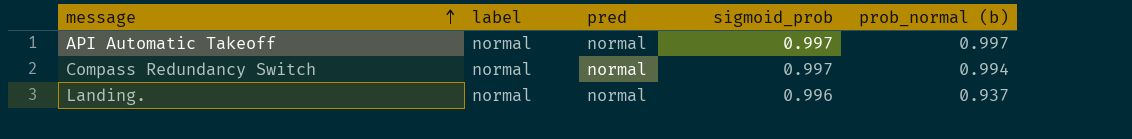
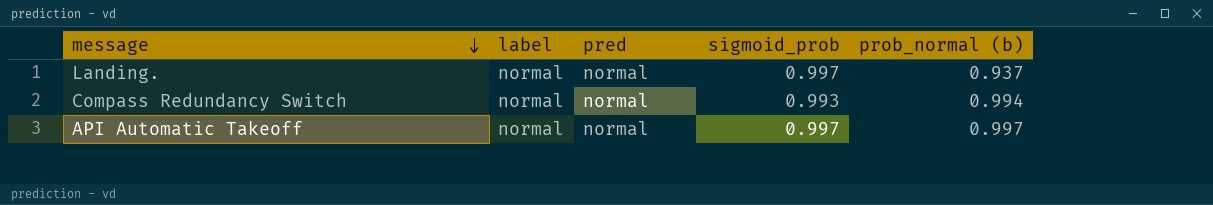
row order: message ascending -> message descending
Landing. | sigmoid_prob: 0.996 -> 0.997
Compass Redundancy Switch | sigmoid_prob: 0.997 -> 0.993

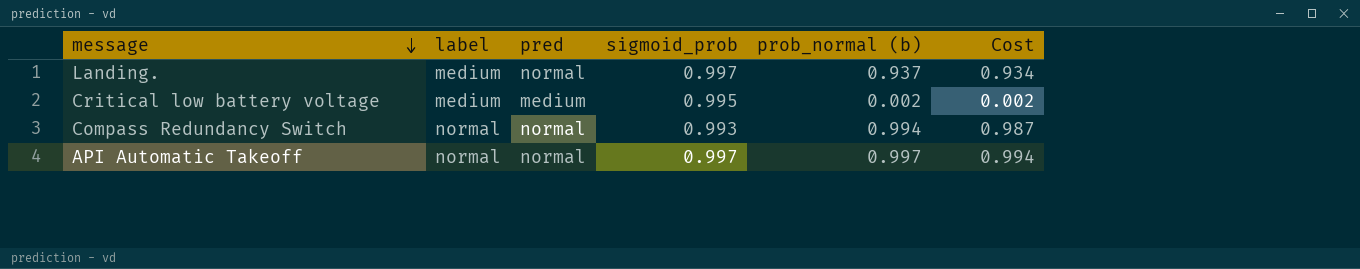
column Cost | formula: none -> [sigmoid_prob] * [prob_normal (b)]
Landing. | label: normal -> medium
row Critical low battery voltage: none -> medium | medium | 0.995 | 0.002 | 0.002

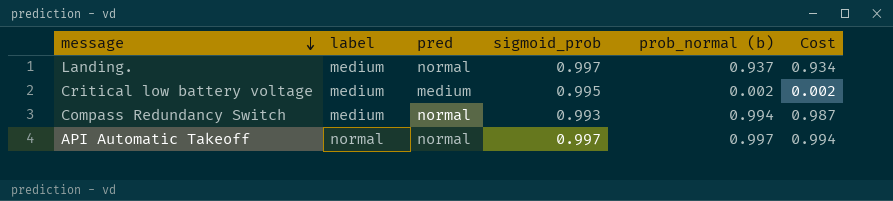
Compass Redundancy Switch | label: normal -> medium

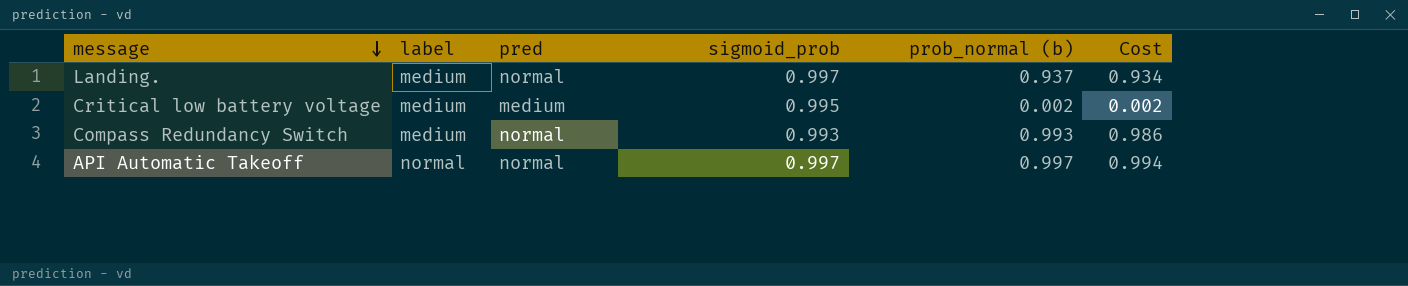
Compass Redundancy Switch | prob_normal (b): 0.994 -> 0.993
Compass Redundancy Switch | Cost: 0.987 -> 0.986

